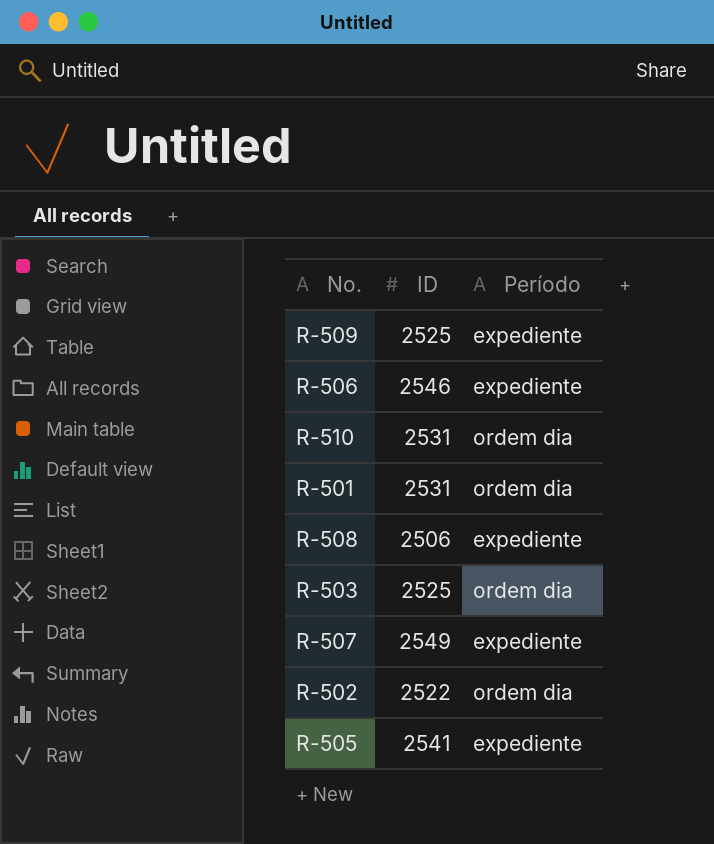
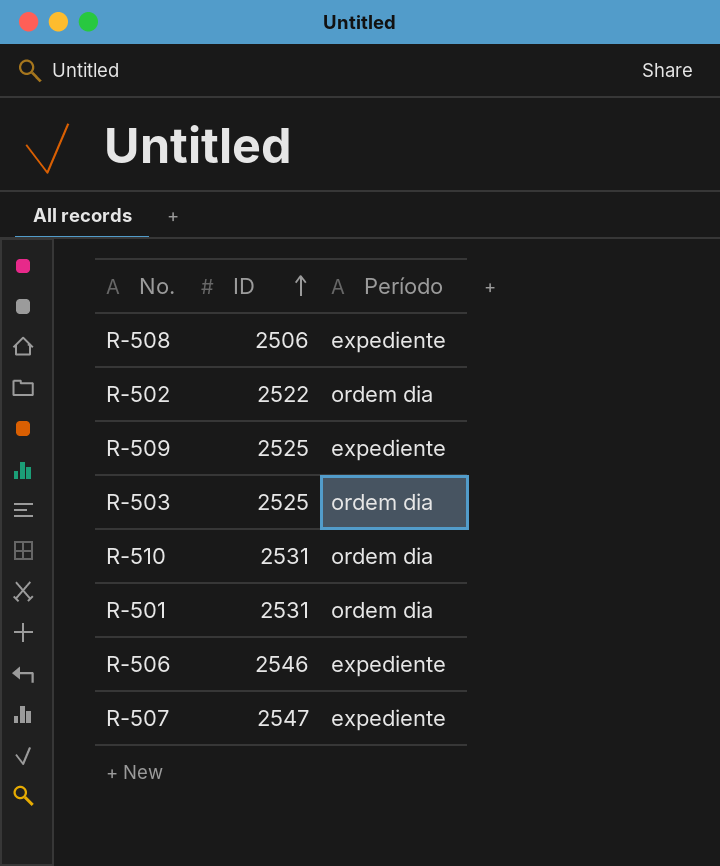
row order: none -> ID ascending
row R-505: 2541 | expediente -> none
R-507 | ID: 2549 -> 2547

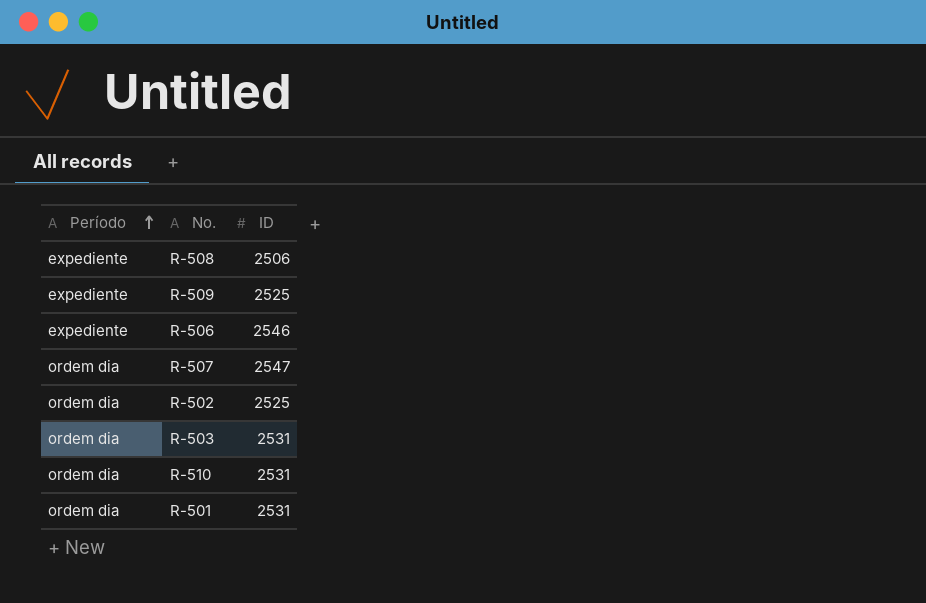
row order: ID ascending -> Período ascending
column Período | position: 3 -> 1
R-507 | Período: expediente -> ordem dia
R-502 | ID: 2522 -> 2525
R-503 | ID: 2525 -> 2531

